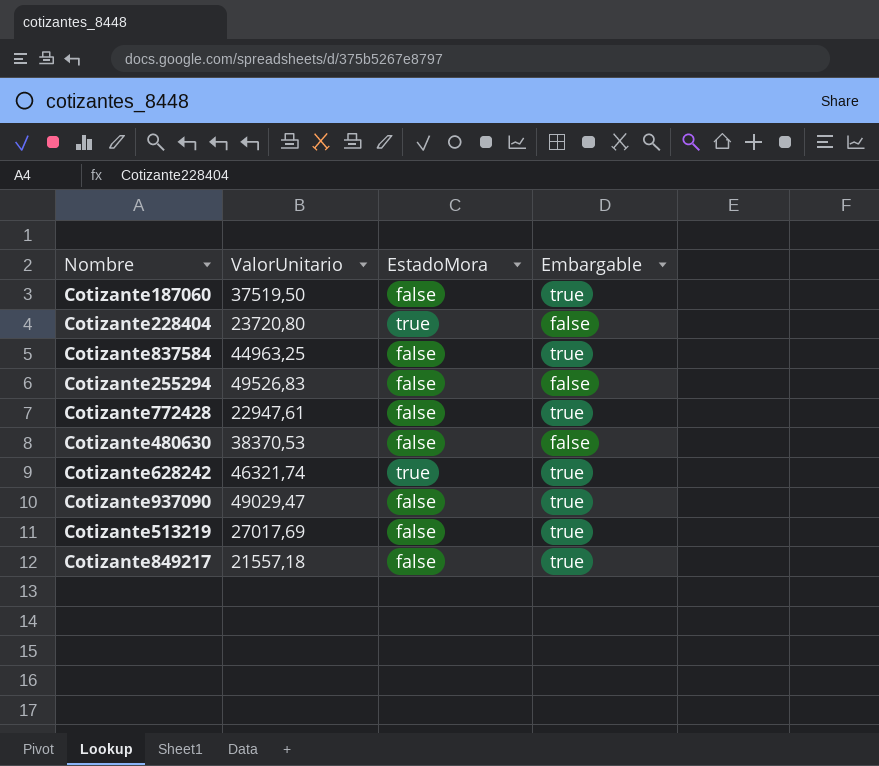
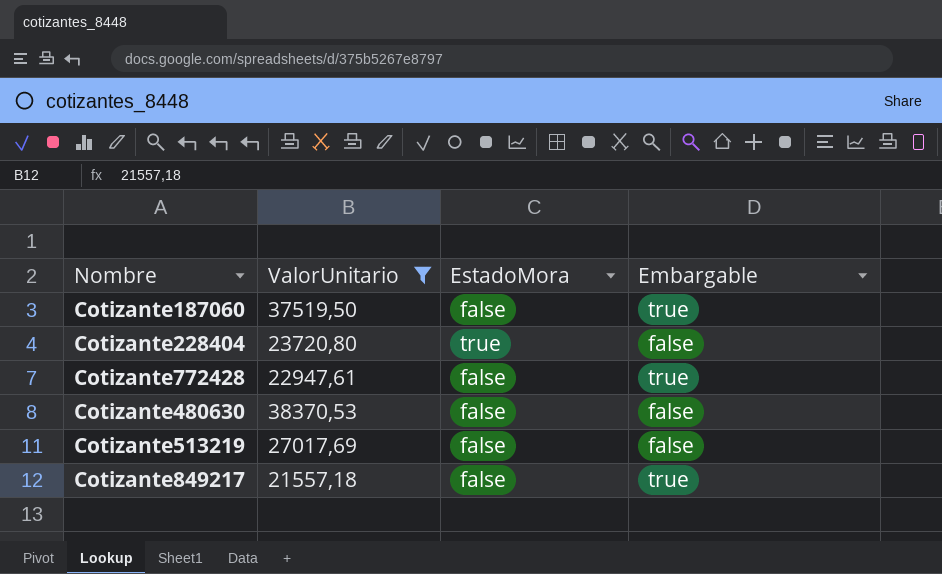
filter: none -> ValorUnitario <= 38370,53
Cotizante513219 | Embargable: true -> false

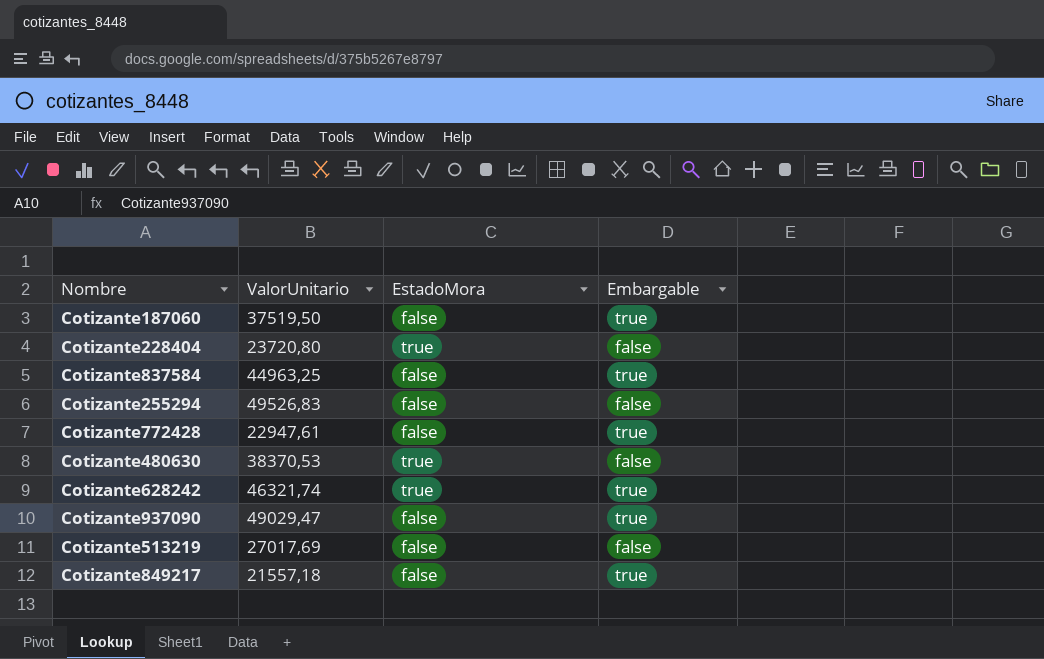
filter: ValorUnitario <= 38370,53 -> none
Cotizante480630 | EstadoMora: false -> true

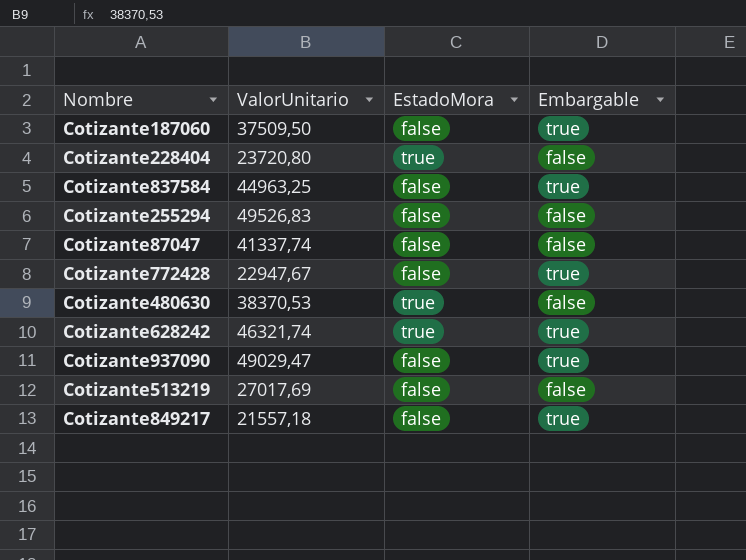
Cotizante187060 | ValorUnitario: 37519,50 -> 37509,50
row Cotizante87047: none -> 41337,74 | false | false
Cotizante772428 | ValorUnitario: 22947,61 -> 22947,67

